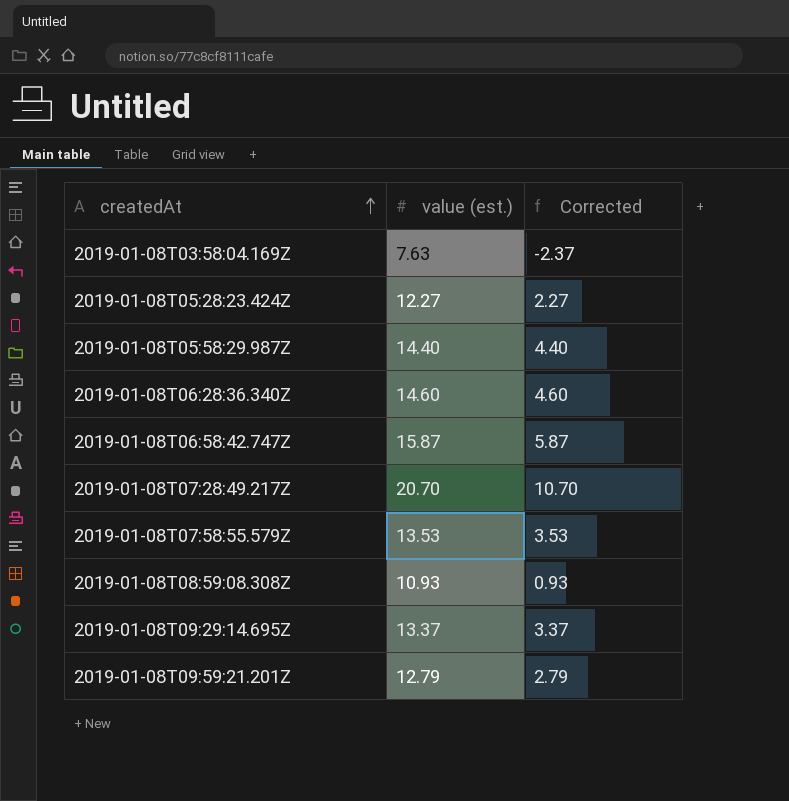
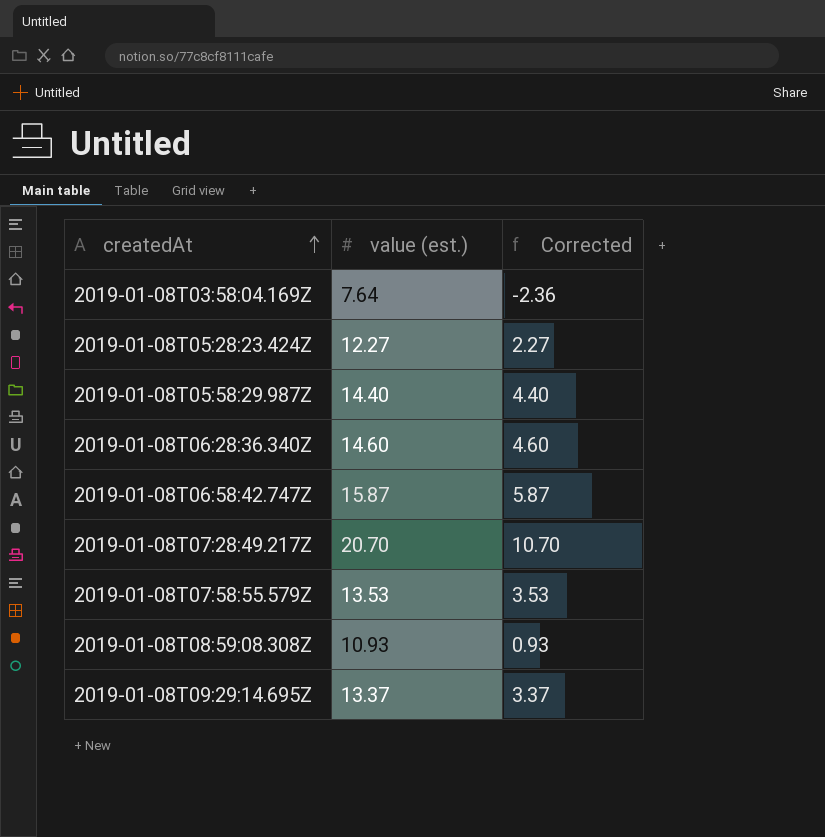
row 2019-01-08T09:59:21.201Z: 12.79 | 2.79 -> none
2019-01-08T03:58:04.169Z | value (est.): 7.63 -> 7.64
2019-01-08T03:58:04.169Z | Corrected: -2.37 -> -2.36

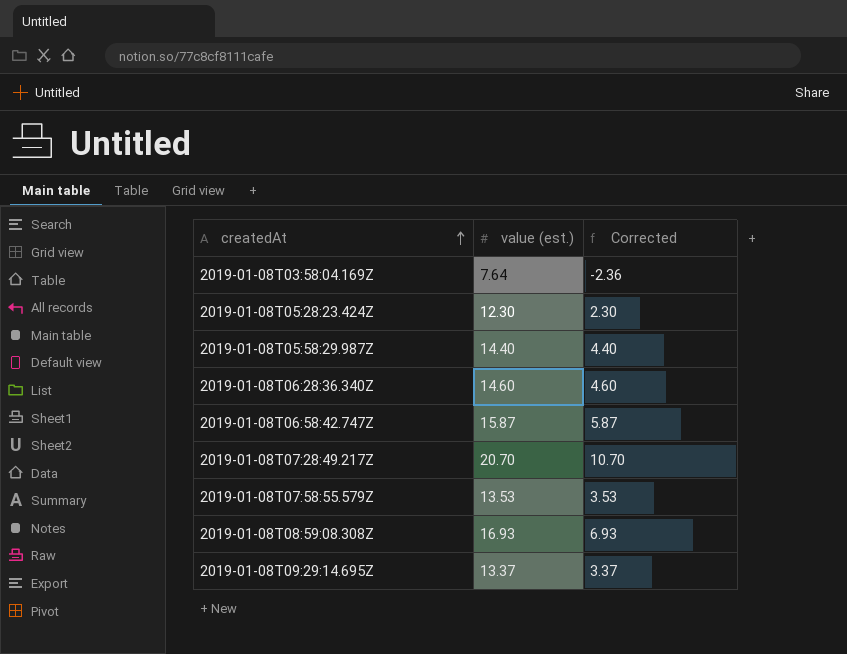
2019-01-08T05:28:23.424Z | value (est.): 12.27 -> 12.30
2019-01-08T05:28:23.424Z | Corrected: 2.27 -> 2.30
2019-01-08T08:59:08.308Z | value (est.): 10.93 -> 16.93
2019-01-08T08:59:08.308Z | Corrected: 0.93 -> 6.93

